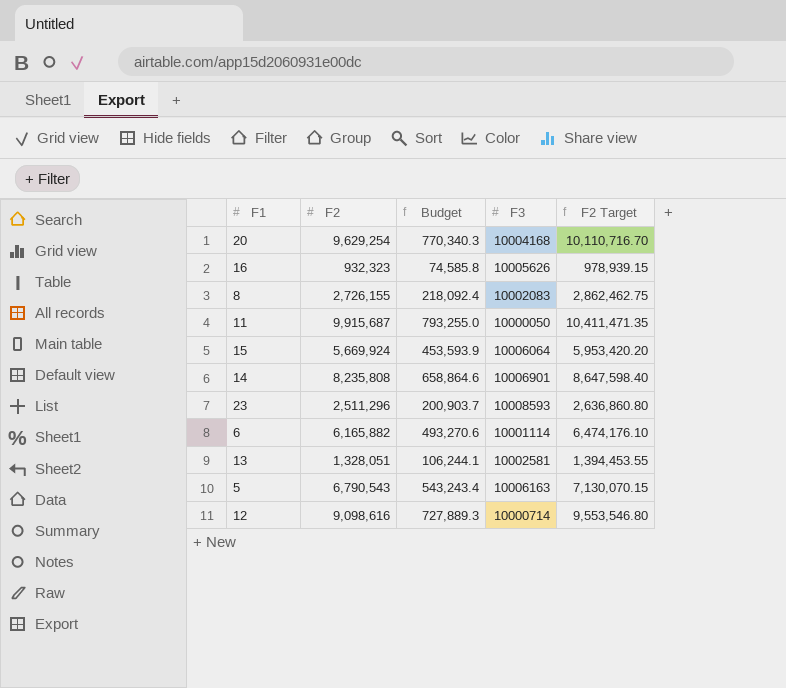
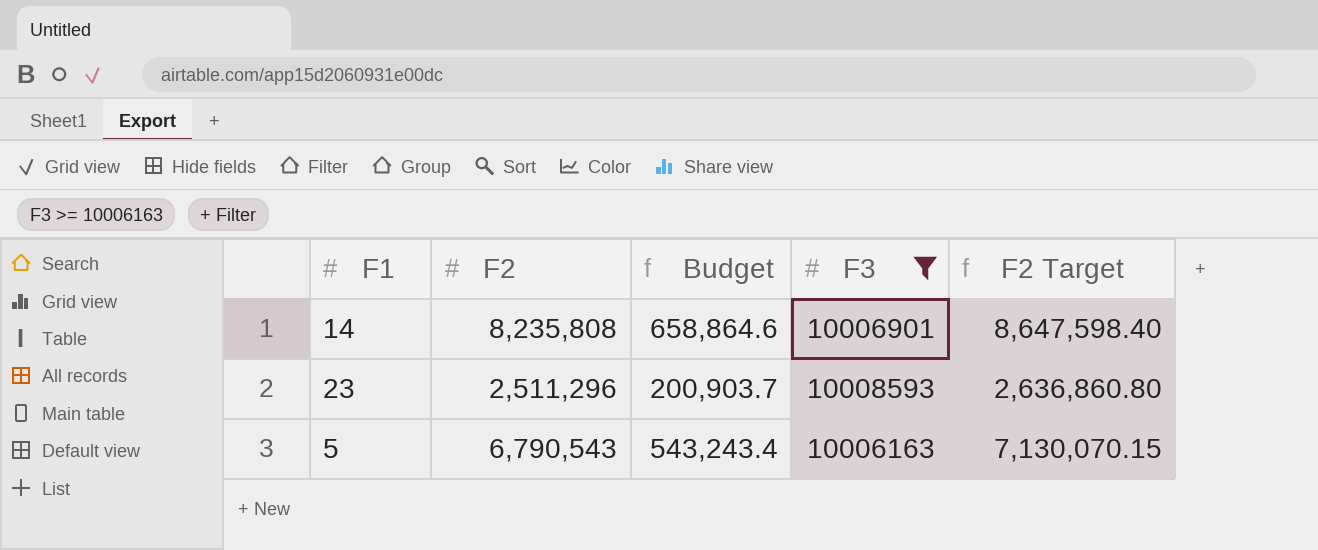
filter: none -> F3 >= 10006163

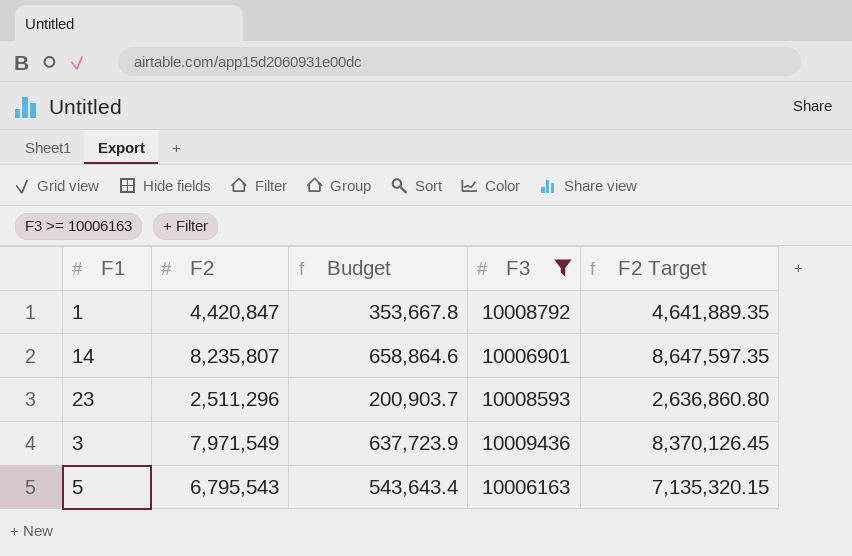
row 1: none -> 4,420,847 | 353,667.8 | 10008792 | 4,641,889.35
14 | F2: 8,235,808 -> 8,235,807
14 | F2 Target: 8,647,598.40 -> 8,647,597.35
row 3: none -> 7,971,549 | 637,723.9 | 10009436 | 8,370,126.45
5 | F2: 6,790,543 -> 6,795,543
5 | Budget: 543,243.4 -> 543,643.4
5 | F2 Target: 7,130,070.15 -> 7,135,320.15

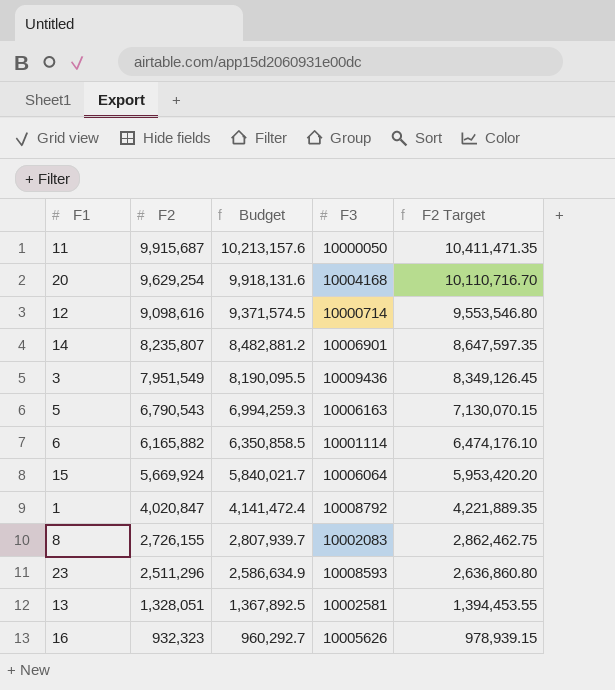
filter: F3 >= 10006163 -> none
row order: none -> F2 descending
column Budget | formula: [F2] * 0.08 -> [F2] * 1.03
3 | F2: 7,971,549 -> 7,951,549
3 | F2 Target: 8,370,126.45 -> 8,349,126.45
5 | F2: 6,795,543 -> 6,790,543
5 | F2 Target: 7,135,320.15 -> 7,130,070.15
1 | F2: 4,420,847 -> 4,020,847
1 | F2 Target: 4,641,889.35 -> 4,221,889.35

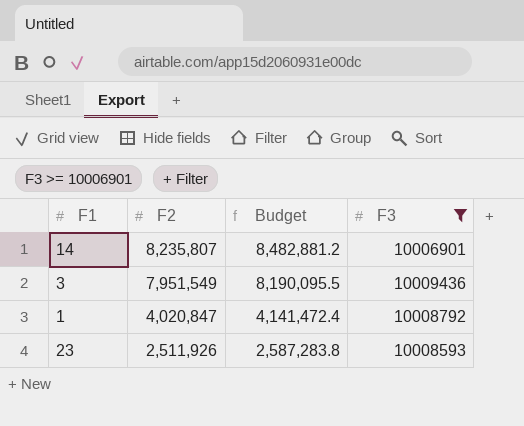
filter: none -> F3 >= 10006901
column F2 Target | formula: [F2] * 1.05 -> none
23 | F2: 2,511,296 -> 2,511,926
23 | Budget: 2,586,634.9 -> 2,587,283.8

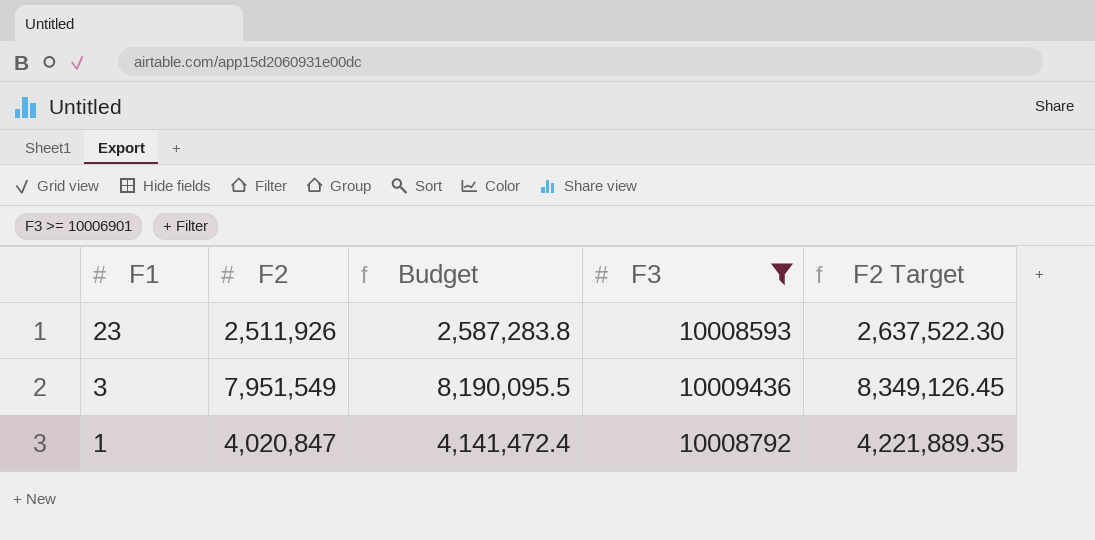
row order: F2 descending -> F1 descending
column F2 Target | formula: none -> [F2] * 1.05
row 14: 8,235,807 | 8,482,881.2 | 10006901 -> none

